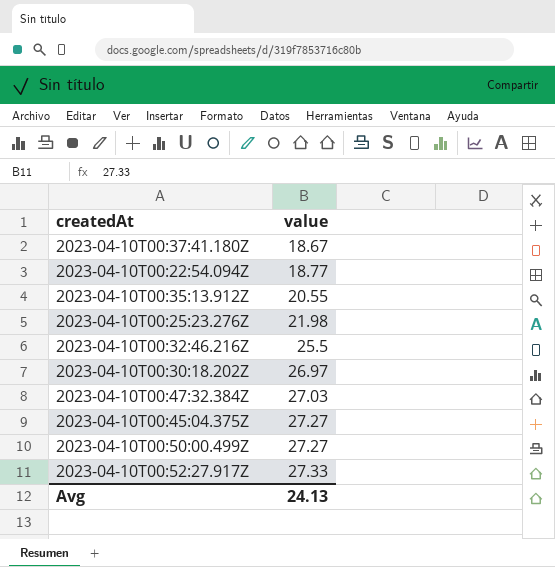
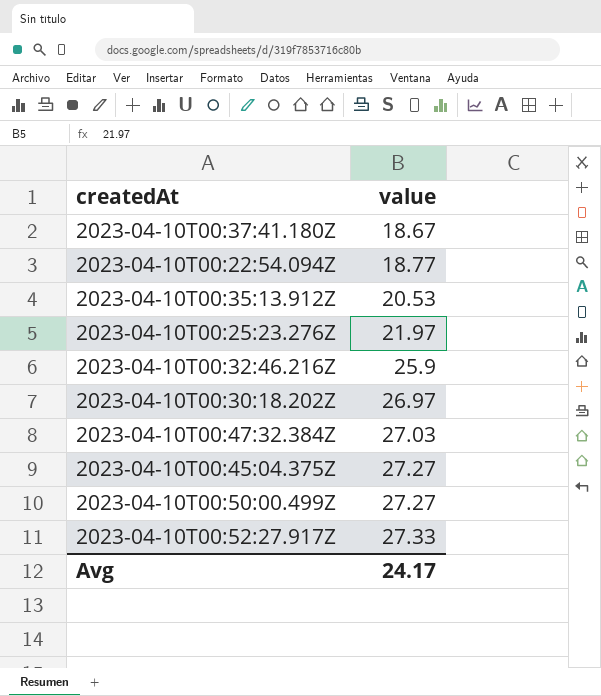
2023-04-10T00:35:13.912Z | value: 20.55 -> 20.53
2023-04-10T00:25:23.276Z | value: 21.98 -> 21.97
2023-04-10T00:32:46.216Z | value: 25.5 -> 25.9
Avg | value: 24.13 -> 24.17

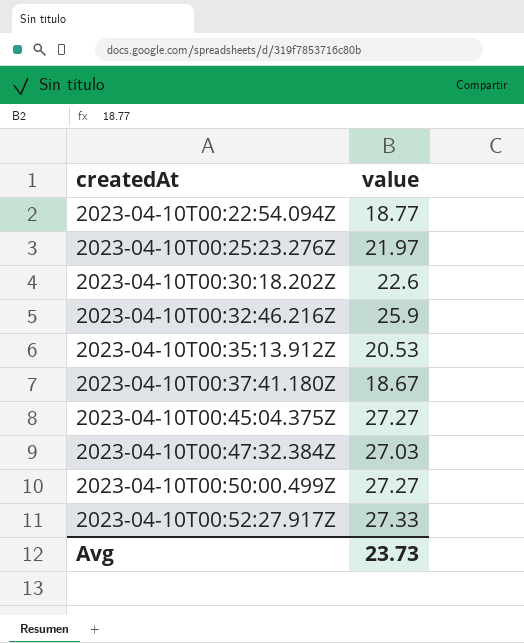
row order: value ascending -> createdAt ascending
2023-04-10T00:30:18.202Z | value: 26.97 -> 22.6
Avg | value: 24.17 -> 23.73

